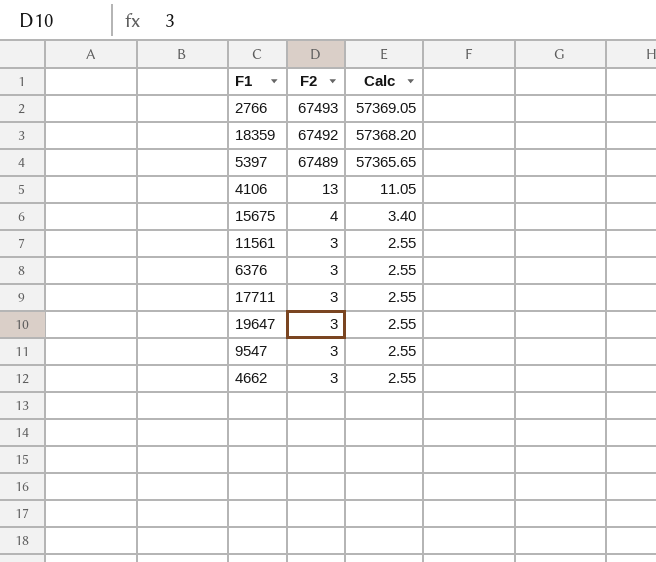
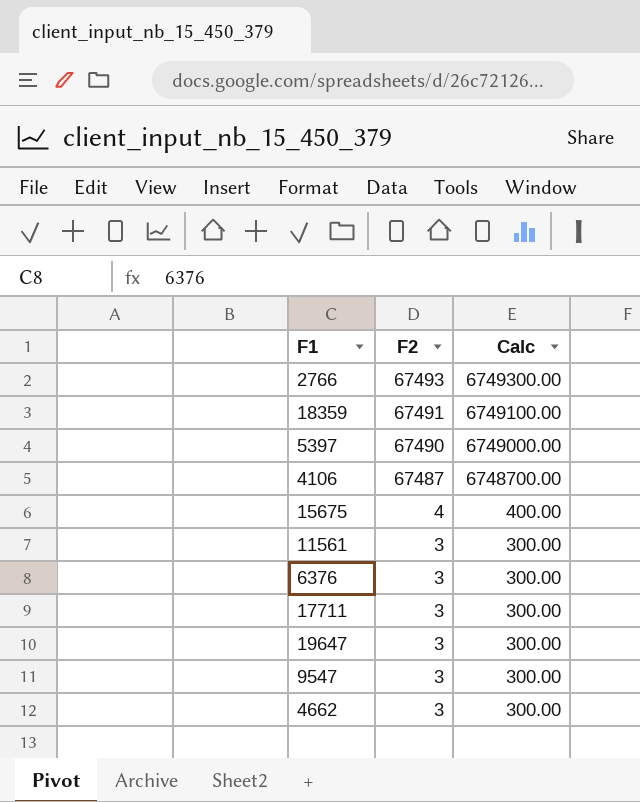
column Calc | formula: [F2] * 0.85 -> [F2] * 100
18359 | F2: 67492 -> 67491
5397 | F2: 67489 -> 67490
4106 | F2: 13 -> 67487

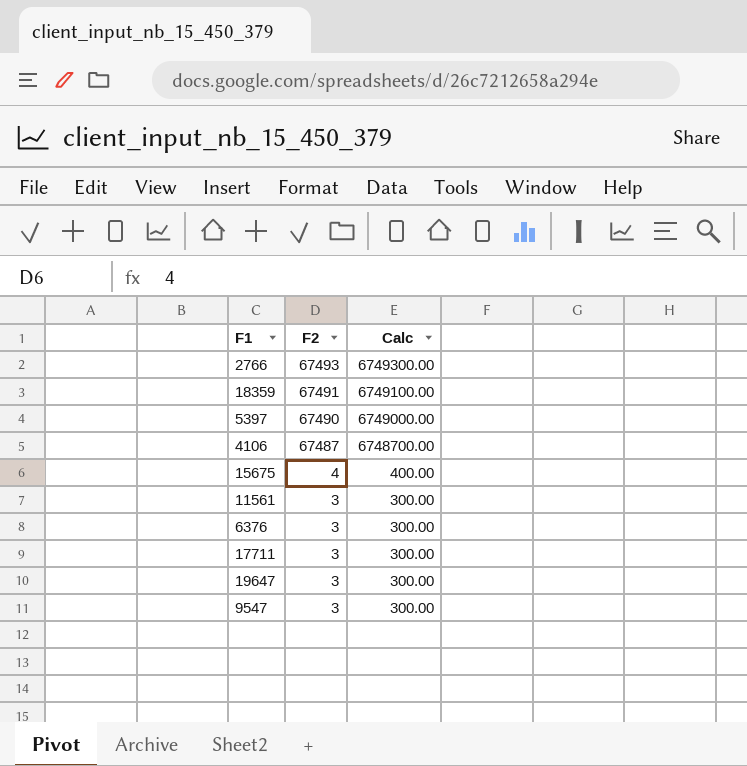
row 4662: 3 | 300.00 -> none

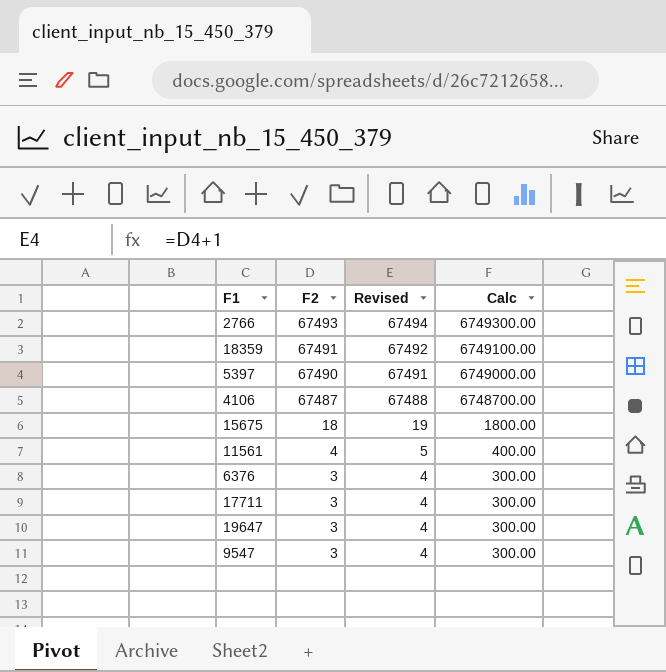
column Revised | formula: none -> [F2] + 1
15675 | F2: 4 -> 18
15675 | Calc: 400.00 -> 1800.00
11561 | F2: 3 -> 4
11561 | Calc: 300.00 -> 400.00

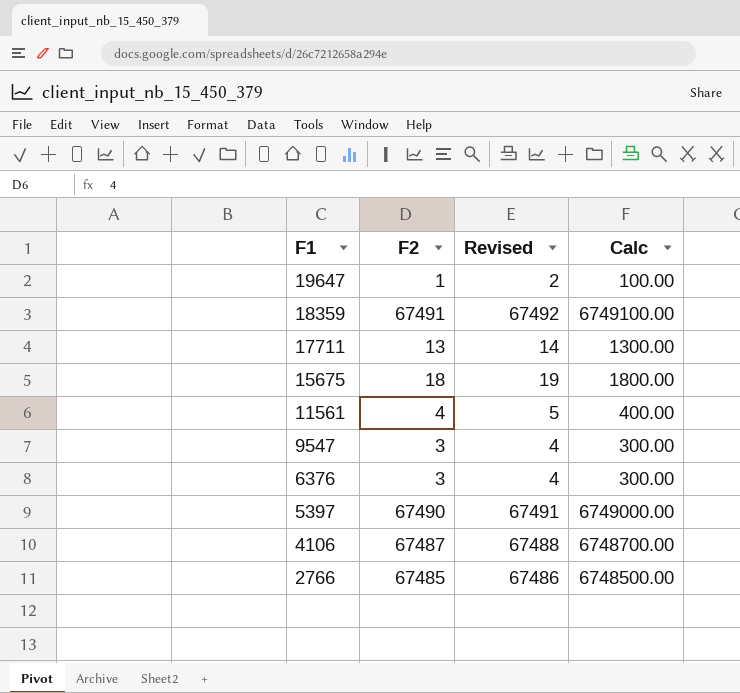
row order: F2 descending -> F1 descending
19647 | F2: 3 -> 1
19647 | Revised: 4 -> 2
19647 | Calc: 300.00 -> 100.00
17711 | F2: 3 -> 13
17711 | Revised: 4 -> 14
17711 | Calc: 300.00 -> 1300.00
2766 | F2: 67493 -> 67485
2766 | Revised: 67494 -> 67486
2766 | Calc: 6749300.00 -> 6748500.00

